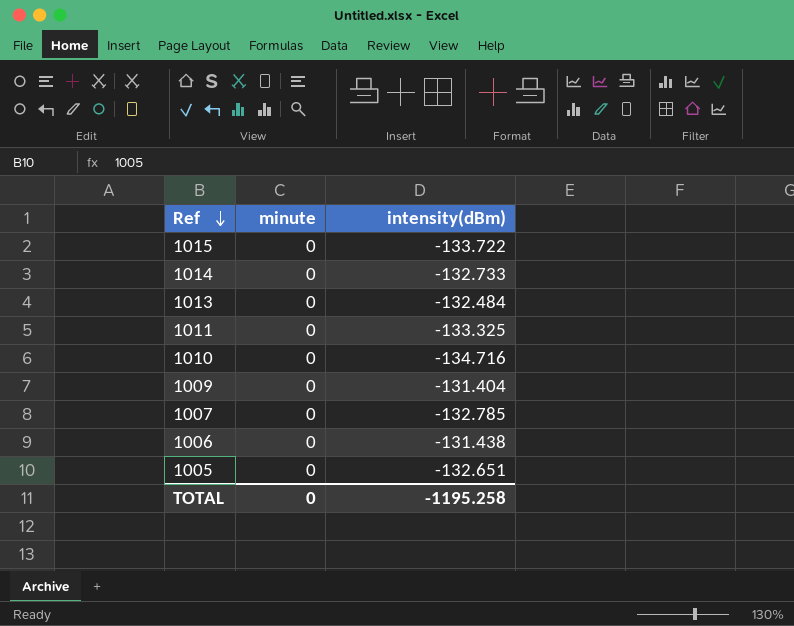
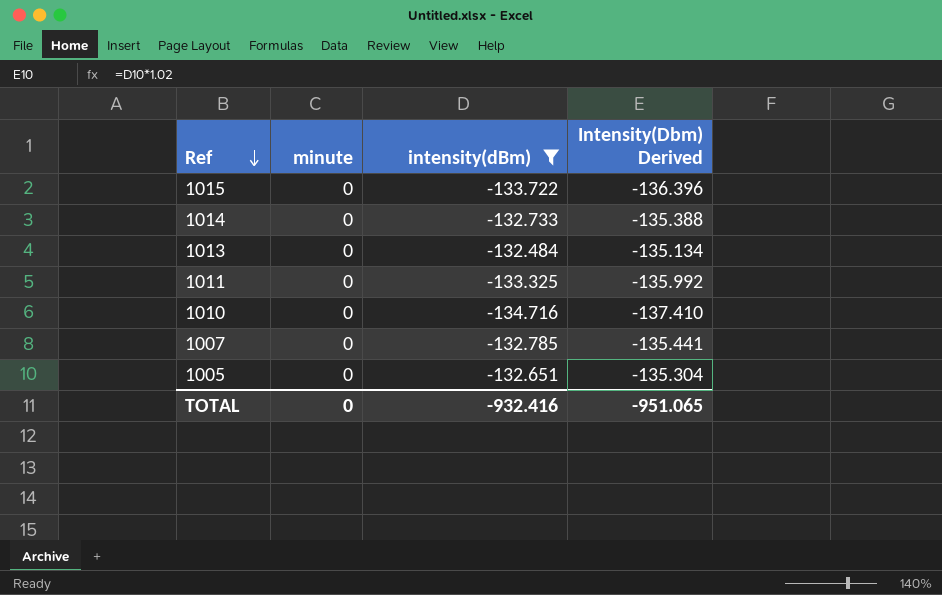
filter: none -> intensity(dBm) <= -132.484
column Intensity(Dbm) Derived | formula: none -> [intensity(dBm)] * 1.02
TOTAL | intensity(dBm): -1195.258 -> -932.416

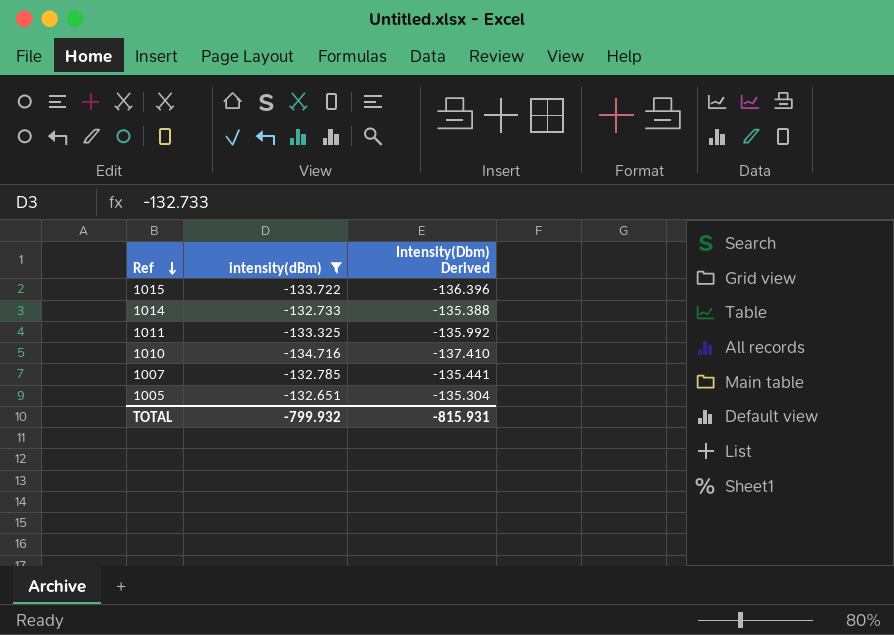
column minute | position: 2 -> none
row 1013: 0 | -132.484 | -135.134 -> none
TOTAL | intensity(dBm): -932.416 -> -799.932
TOTAL | Intensity(Dbm) Derived: -951.065 -> -815.931

